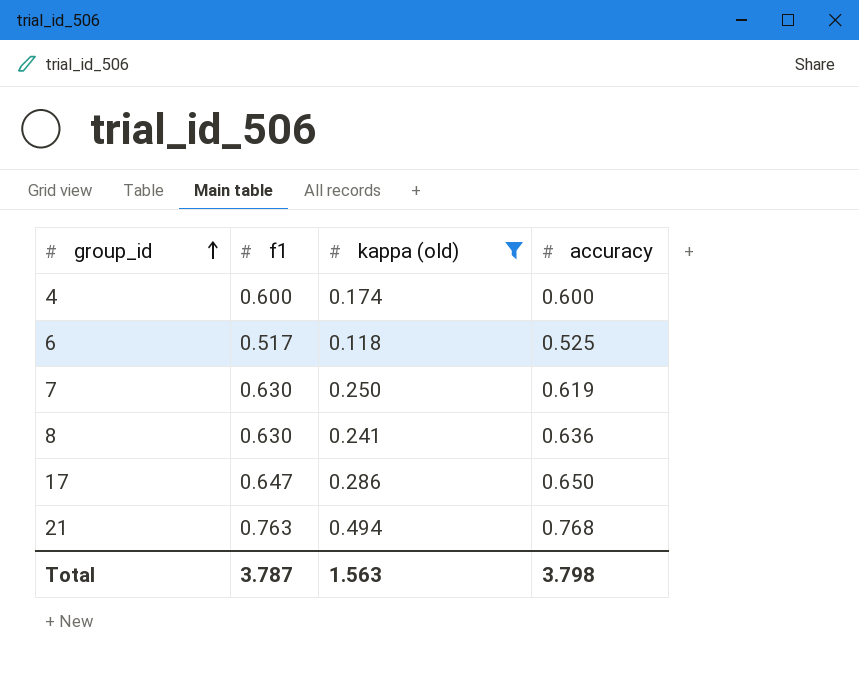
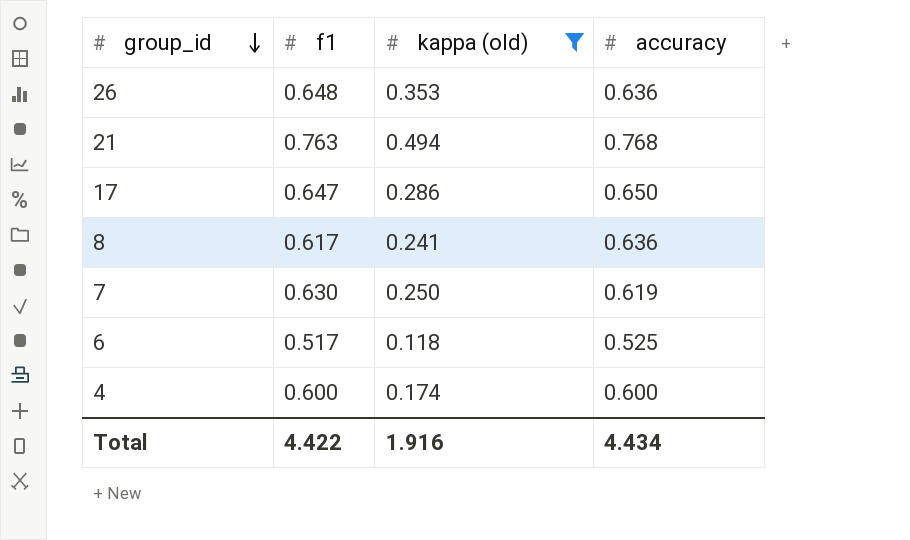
row order: group_id ascending -> group_id descending
row 26: none -> 0.648 | 0.353 | 0.636
8 | f1: 0.630 -> 0.617
Total | f1: 3.787 -> 4.422
Total | kappa (old): 1.563 -> 1.916
Total | accuracy: 3.798 -> 4.434

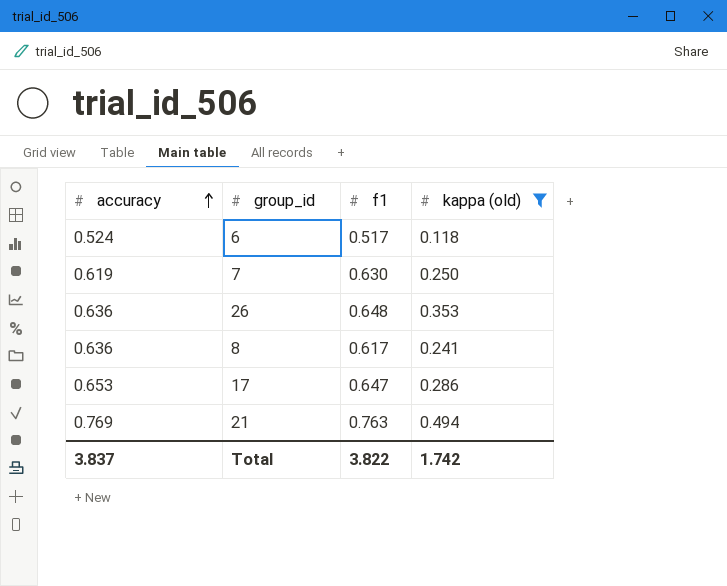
row order: group_id descending -> accuracy ascending
column accuracy | position: 4 -> 1
row 4: 0.600 | 0.174 | 0.600 -> none
6 | accuracy: 0.525 -> 0.524
17 | accuracy: 0.650 -> 0.653
21 | accuracy: 0.768 -> 0.769
Total | accuracy: 4.434 -> 3.837
Total | f1: 4.422 -> 3.822
Total | kappa (old): 1.916 -> 1.742

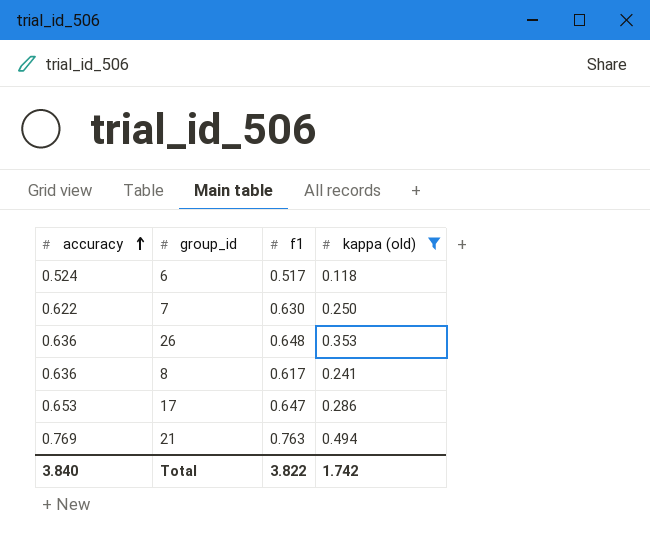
7 | accuracy: 0.619 -> 0.622
Total | accuracy: 3.837 -> 3.840

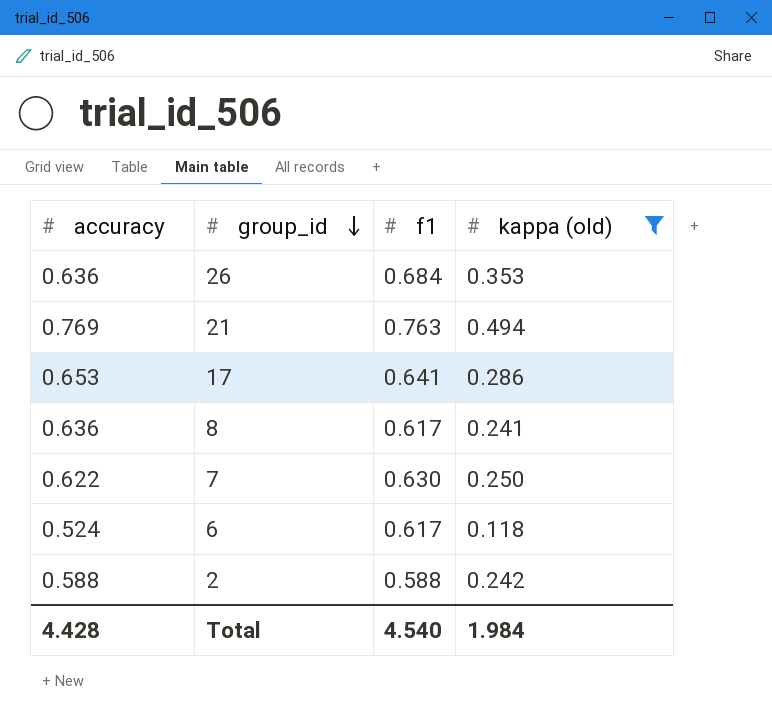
row order: accuracy ascending -> group_id descending
26 | f1: 0.648 -> 0.684
17 | f1: 0.647 -> 0.641
6 | f1: 0.517 -> 0.617
row 2: none -> 0.588 | 0.588 | 0.242
Total | accuracy: 3.840 -> 4.428
Total | f1: 3.822 -> 4.540
Total | kappa (old): 1.742 -> 1.984

